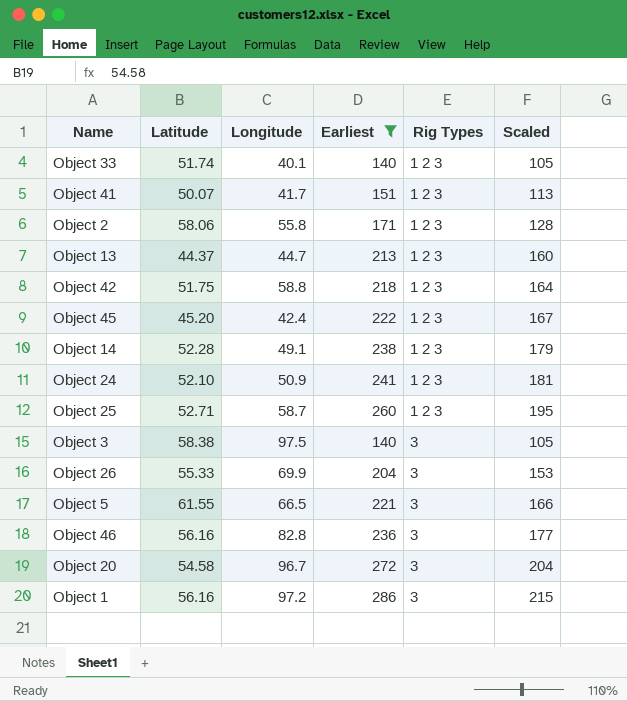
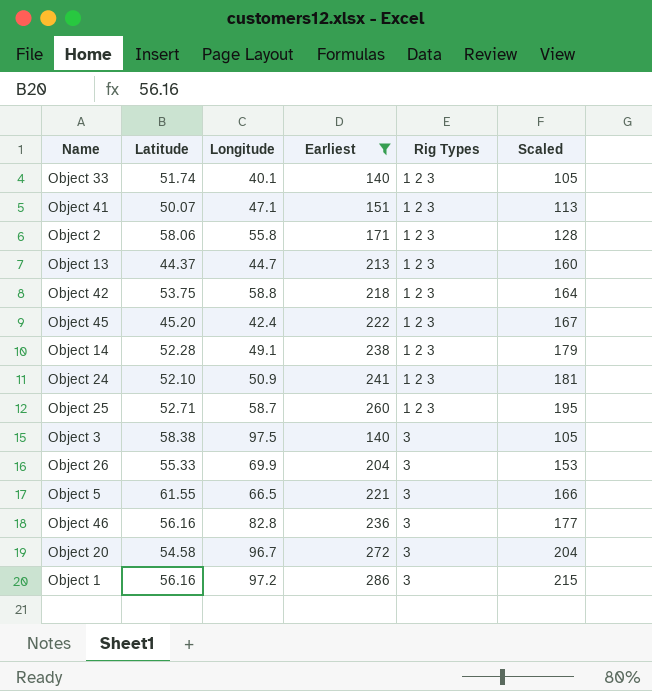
Object 41 | Longitude: 41.7 -> 47.1
Object 42 | Latitude: 51.75 -> 53.75

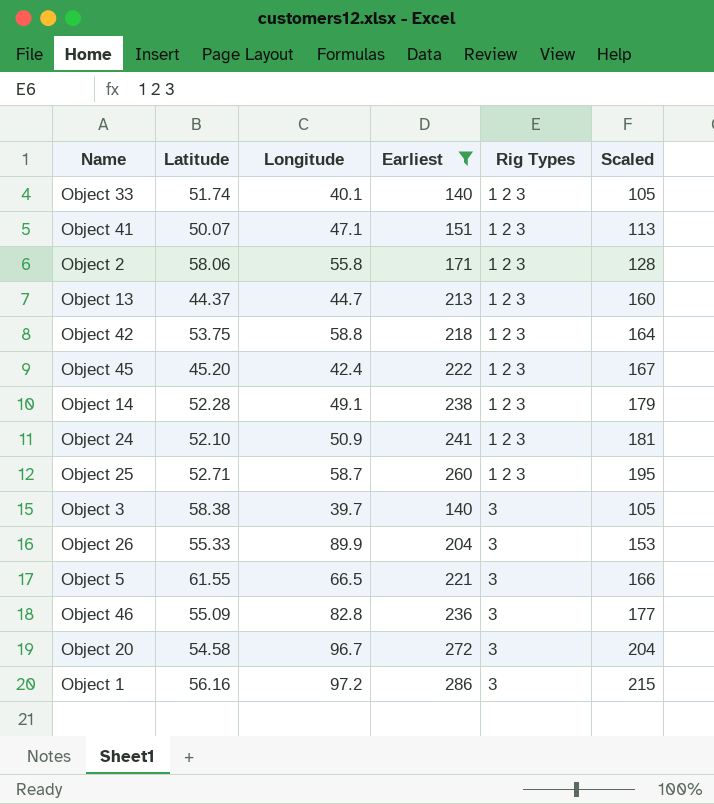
Object 3 | Longitude: 97.5 -> 39.7
Object 26 | Longitude: 69.9 -> 89.9
Object 46 | Latitude: 56.16 -> 55.09

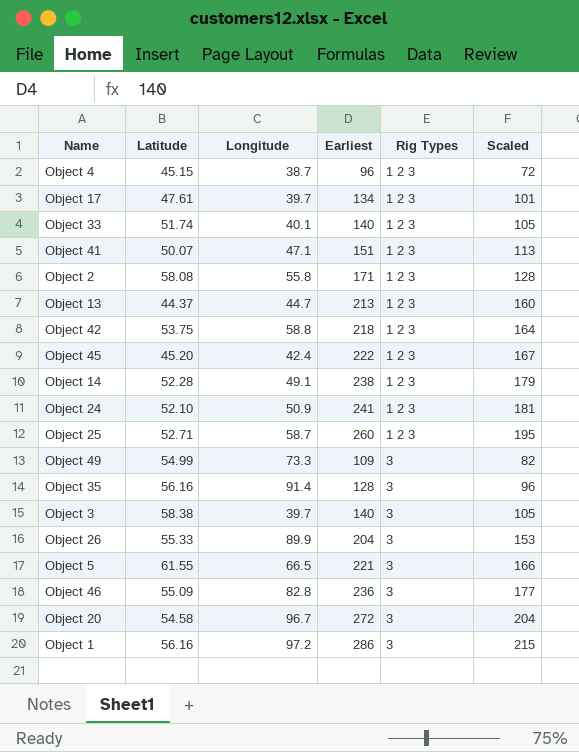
filter: Earliest >= 140 -> none
Object 2 | Latitude: 58.06 -> 58.08

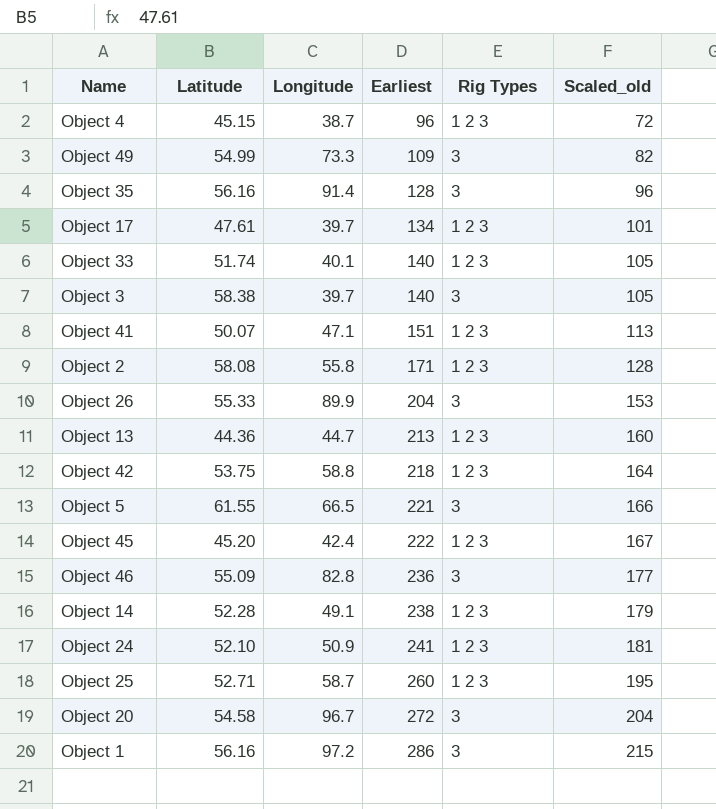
row order: Rig Types ascending -> Earliest ascending
column name: Scaled -> Scaled_old
Object 13 | Latitude: 44.37 -> 44.36

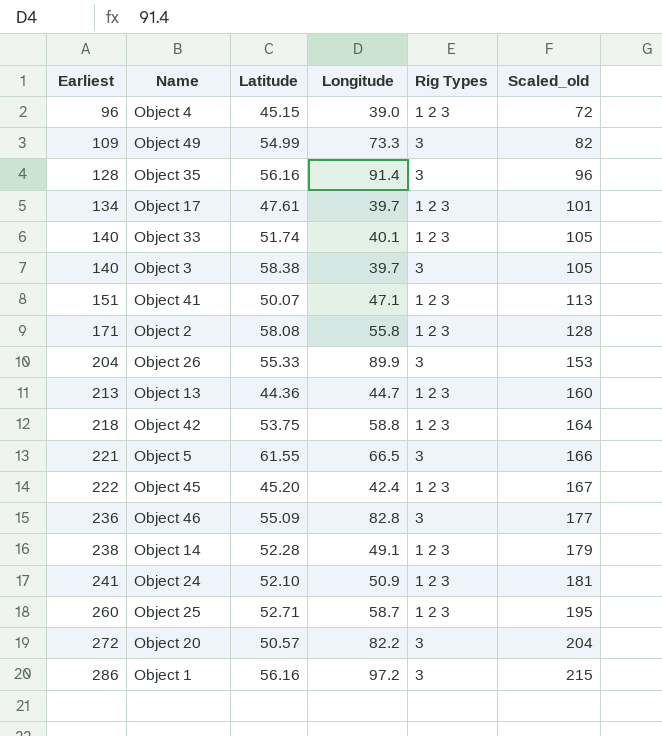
column Earliest | position: 4 -> 1
Object 4 | Longitude: 38.7 -> 39.0
Object 20 | Latitude: 54.58 -> 50.57
Object 20 | Longitude: 96.7 -> 82.2

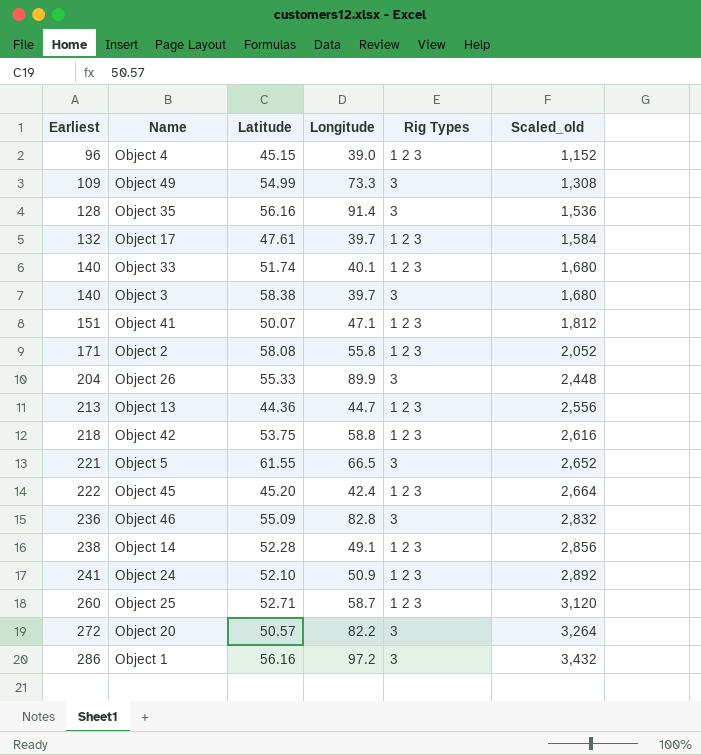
column Scaled_old | formula: [Earliest] * 0.75 -> [Earliest] * 12
Object 17 | Earliest: 134 -> 132

